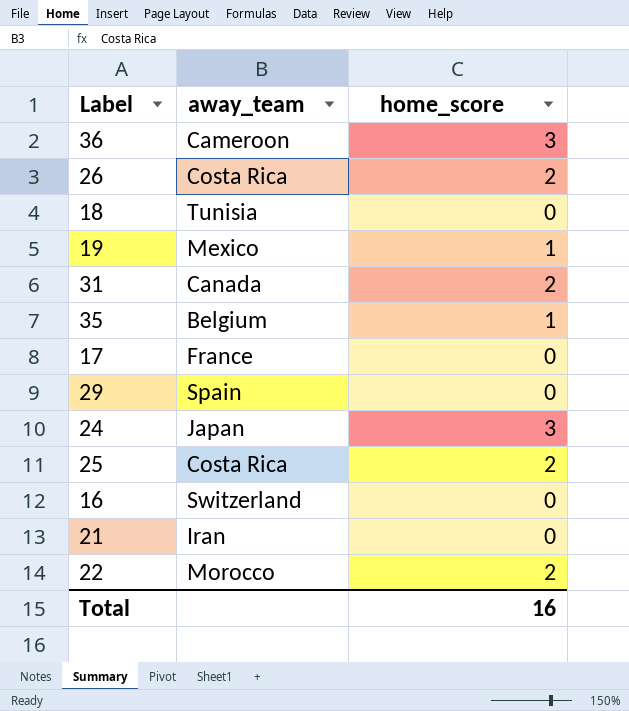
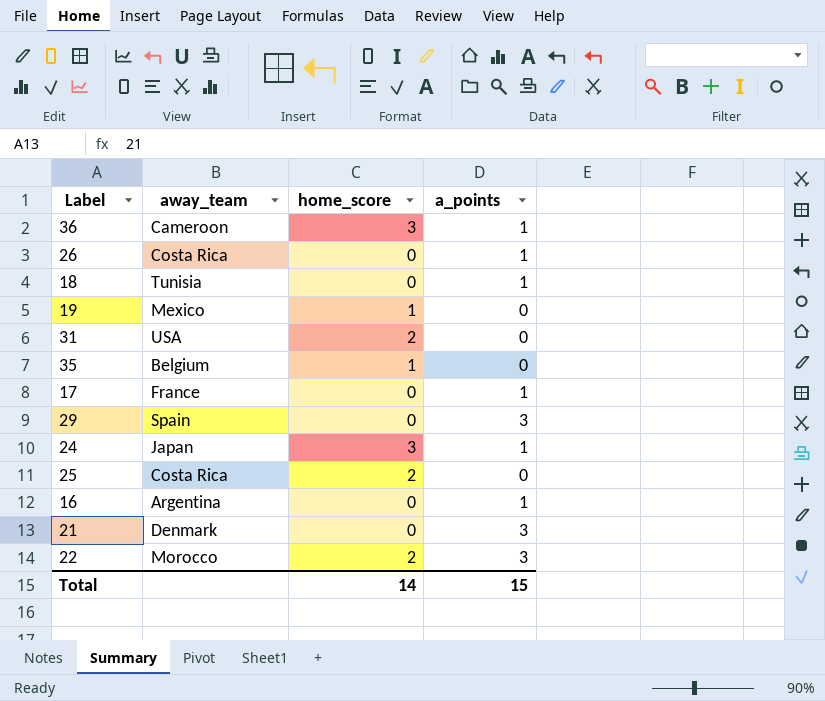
column a_points | position: none -> 4
26 | home_score: 2 -> 0
31 | away_team: Canada -> USA
16 | away_team: Switzerland -> Argentina
21 | away_team: Iran -> Denmark
Total | home_score: 16 -> 14

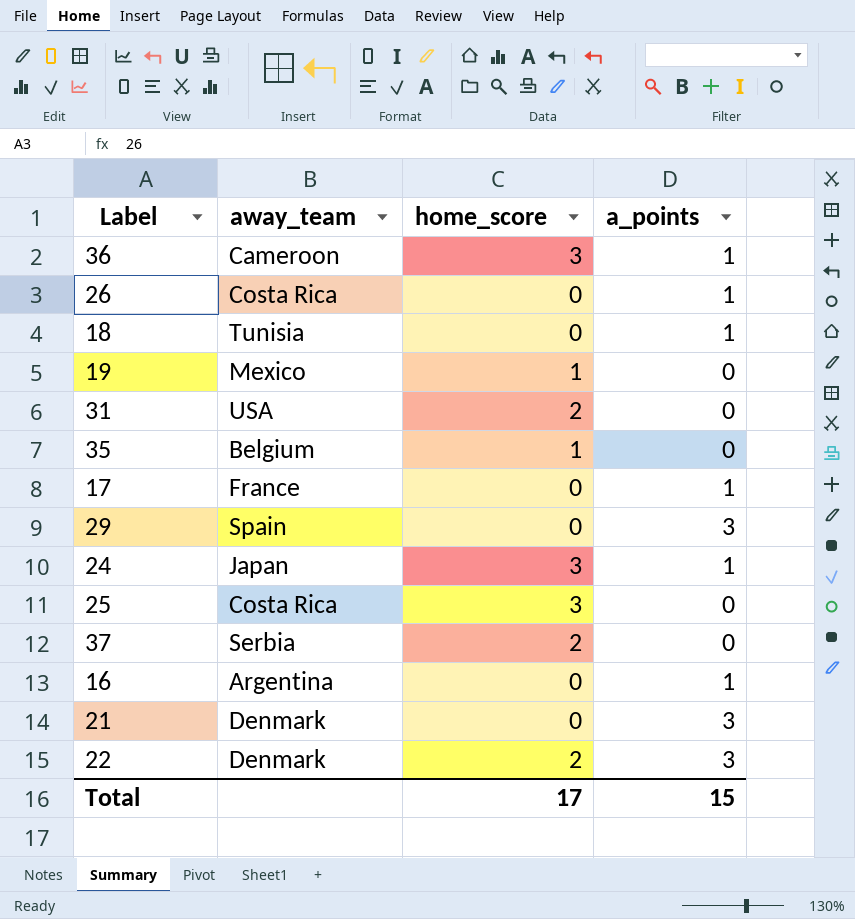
25 | home_score: 2 -> 3
row 37: none -> Serbia | 2 | 0
22 | away_team: Morocco -> Denmark
Total | home_score: 14 -> 17

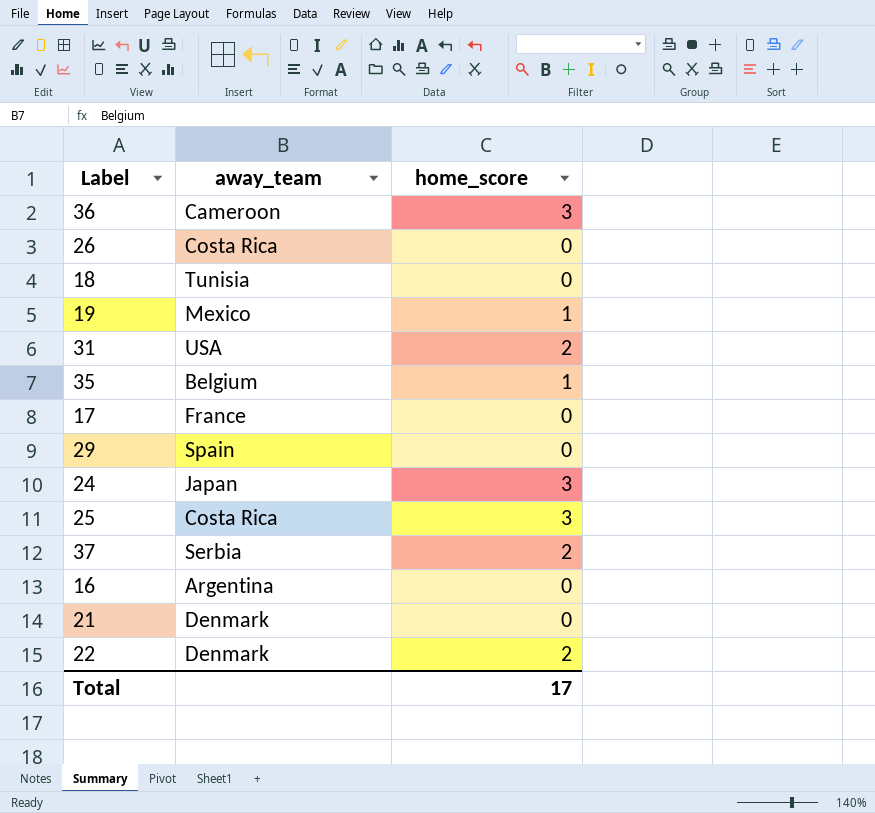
column a_points | position: 4 -> none

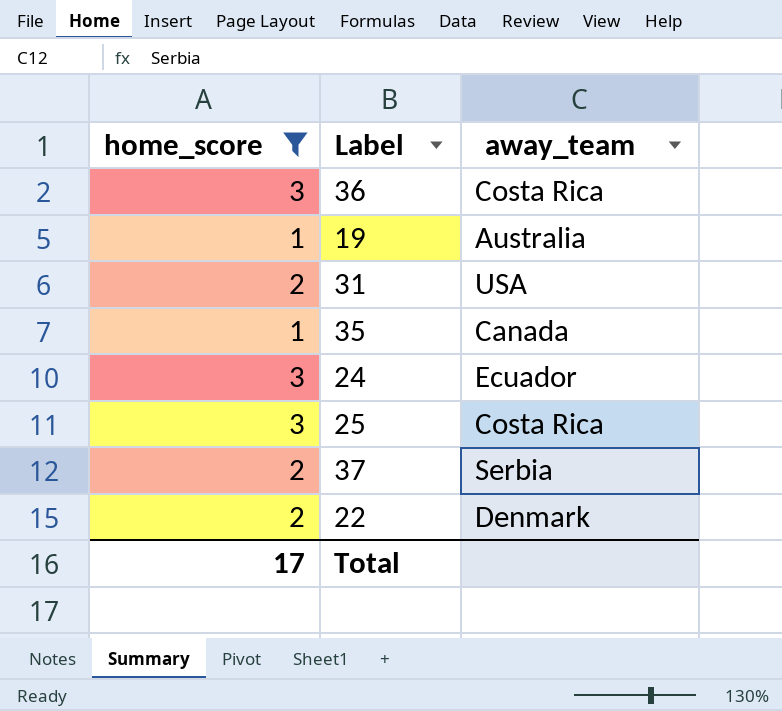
filter: none -> home_score != 0
column home_score | position: 3 -> 1
36 | away_team: Cameroon -> Costa Rica
19 | away_team: Mexico -> Australia
35 | away_team: Belgium -> Canada
24 | away_team: Japan -> Ecuador

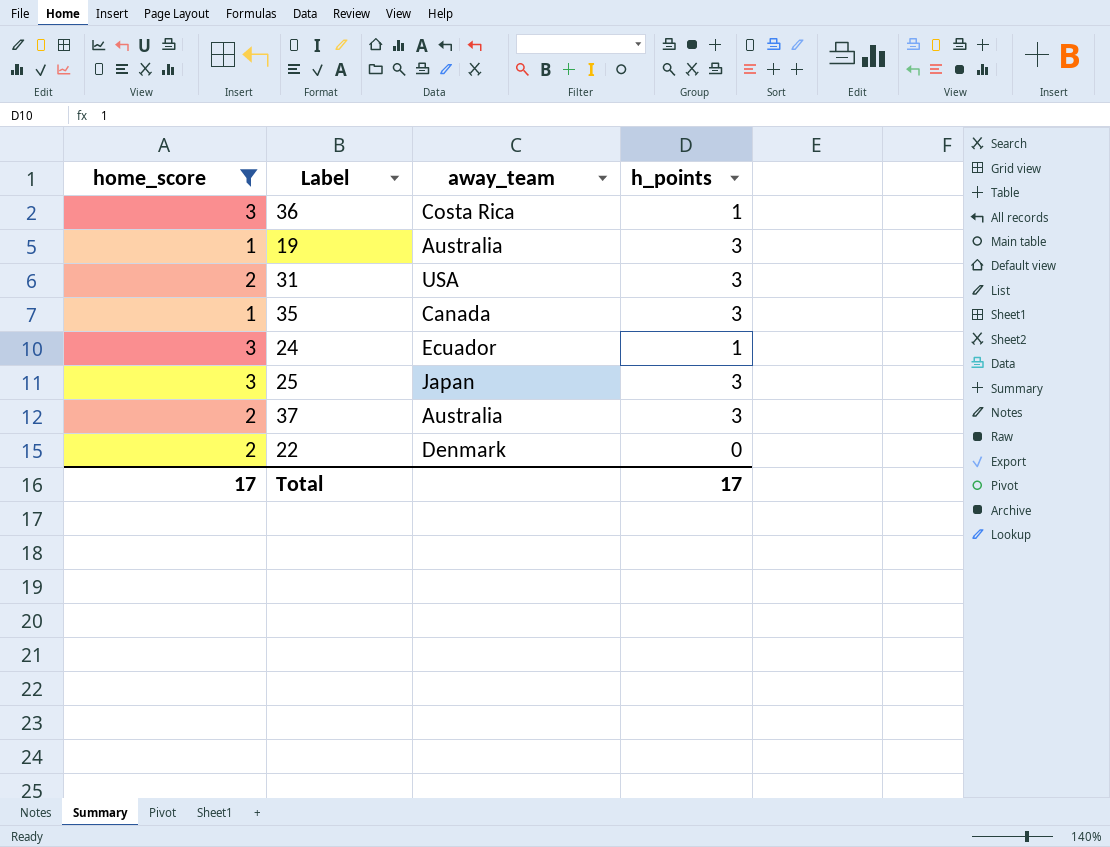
column h_points | position: none -> 4
25 | away_team: Costa Rica -> Japan
37 | away_team: Serbia -> Australia

